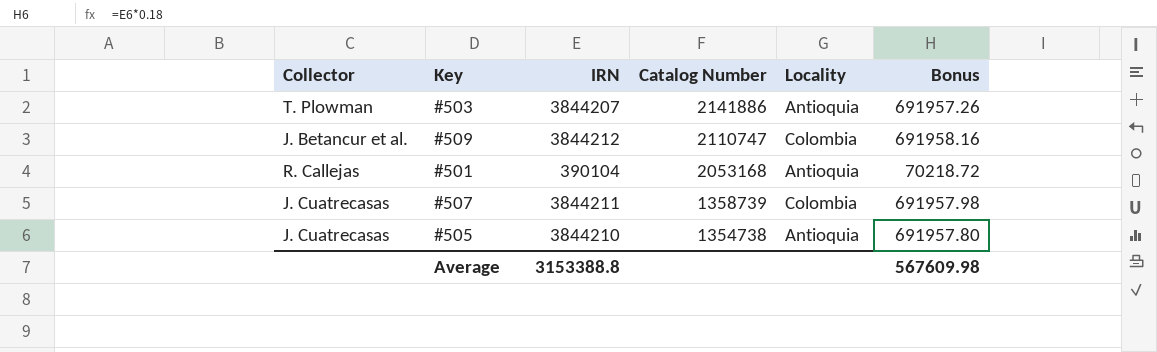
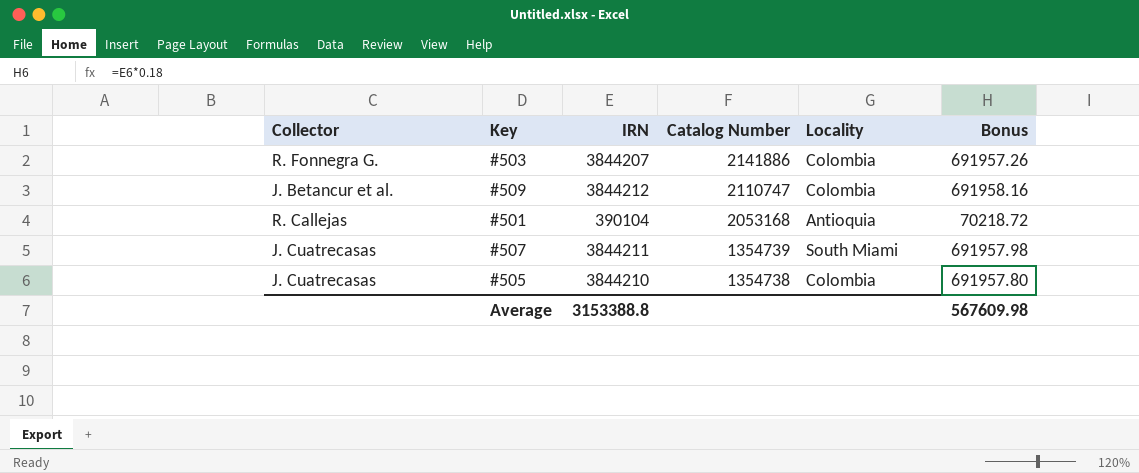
#503 | Collector: T. Plowman -> R. Fonnegra G.
#503 | Locality: Antioquia -> Colombia
#507 | Catalog Number: 1358739 -> 1354739
#507 | Locality: Colombia -> South Miami
#505 | Locality: Antioquia -> Colombia

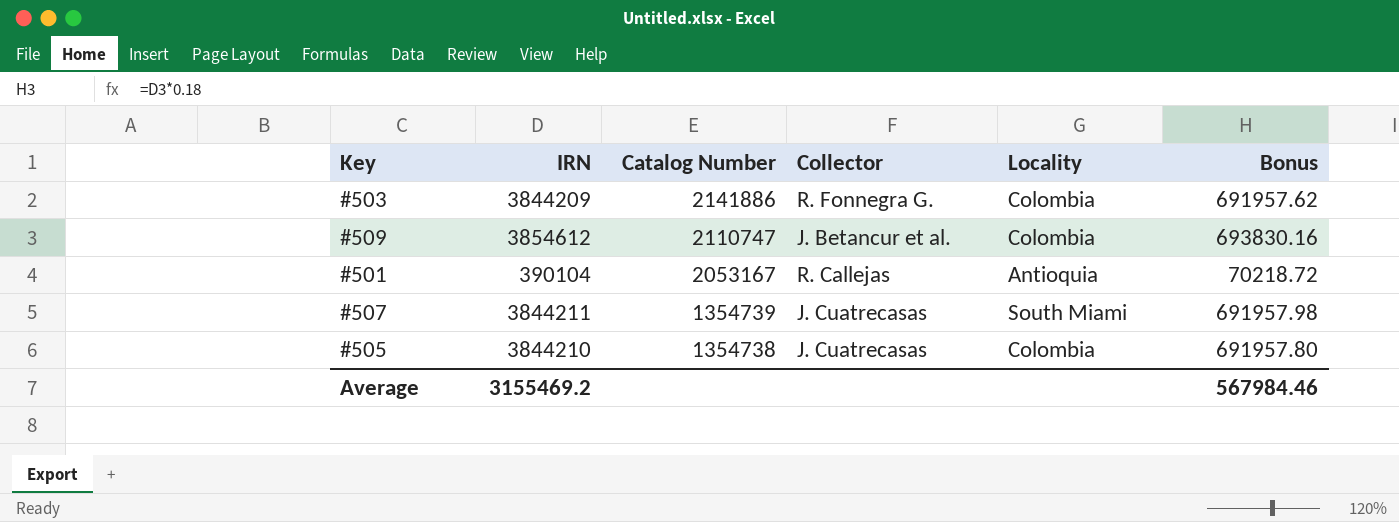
column Collector | position: 1 -> 4
#503 | IRN: 3844207 -> 3844209
#503 | Bonus: 691957.26 -> 691957.62
#509 | IRN: 3844212 -> 3854612
#509 | Bonus: 691958.16 -> 693830.16
#501 | Catalog Number: 2053168 -> 2053167
Average | IRN: 3153388.8 -> 3155469.2
Average | Bonus: 567609.98 -> 567984.46

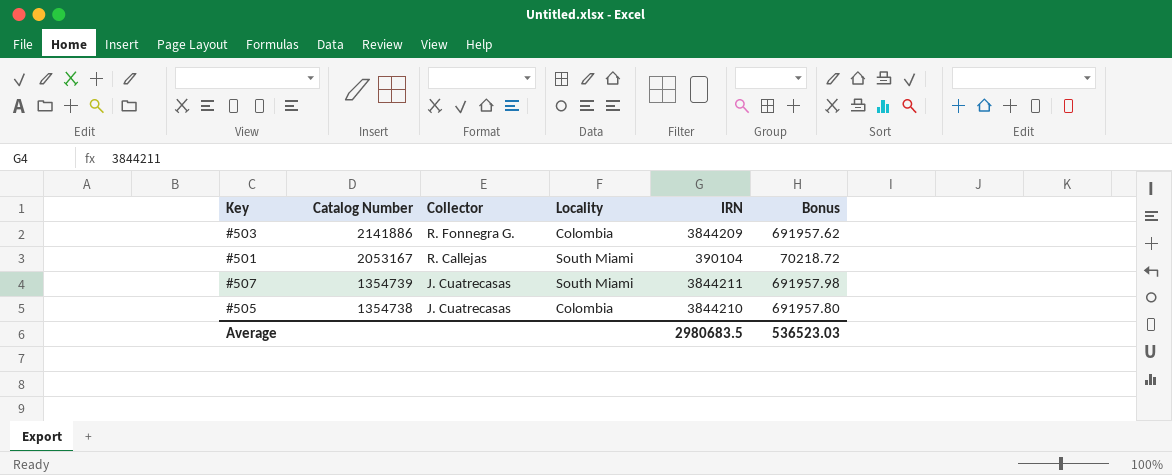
column IRN | position: 2 -> 5
row #509: 3854612 | 2110747 | J. Betancur et al. | Colombia | 693830.16 -> none
#501 | Locality: Antioquia -> South Miami
Average | IRN: 3155469.2 -> 2980683.5
Average | Bonus: 567984.46 -> 536523.03

